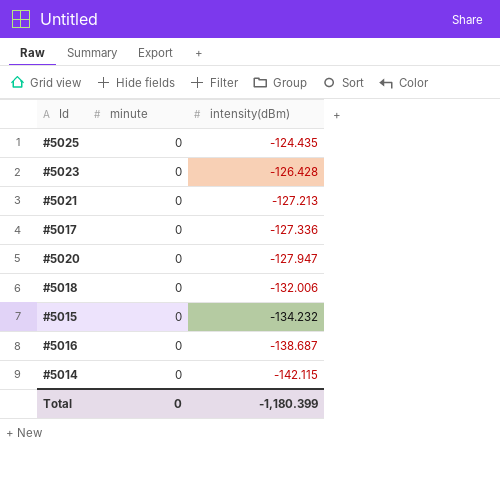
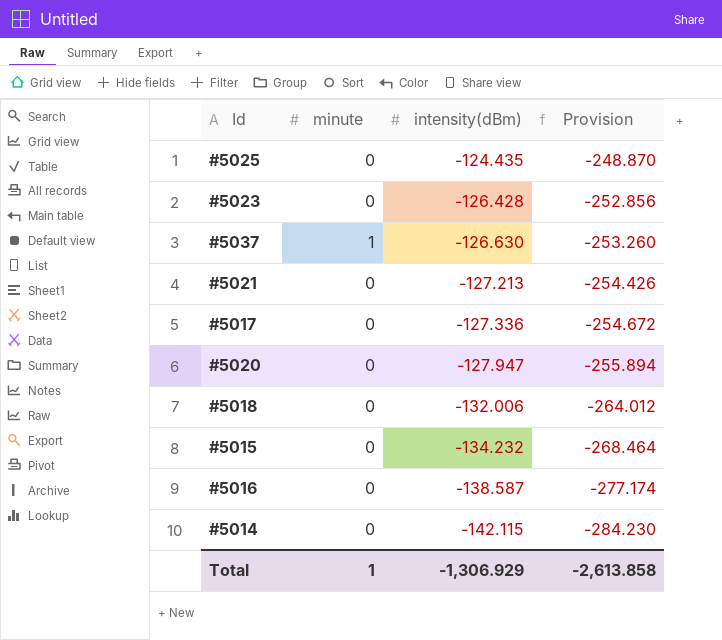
column Provision | formula: none -> [intensity(dBm)] * 2
row #5037: none -> 1 | -126.630 | -253.260
#5016 | intensity(dBm): -138.687 -> -138.587
Total | minute: 0 -> 1
Total | intensity(dBm): -1,180.399 -> -1,306.929

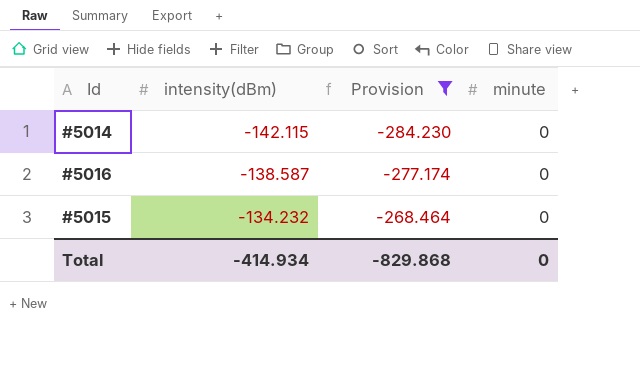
filter: none -> Provision <= -268.464
row order: intensity(dBm) descending -> intensity(dBm) ascending
column minute | position: 2 -> 4
Total | intensity(dBm): -1,306.929 -> -414.934
Total | Provision: -2,613.858 -> -829.868
Total | minute: 1 -> 0

